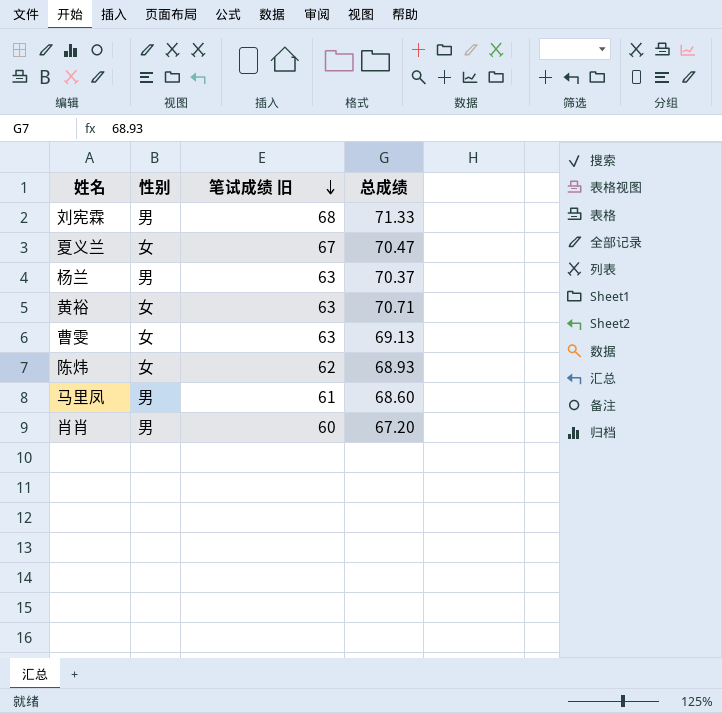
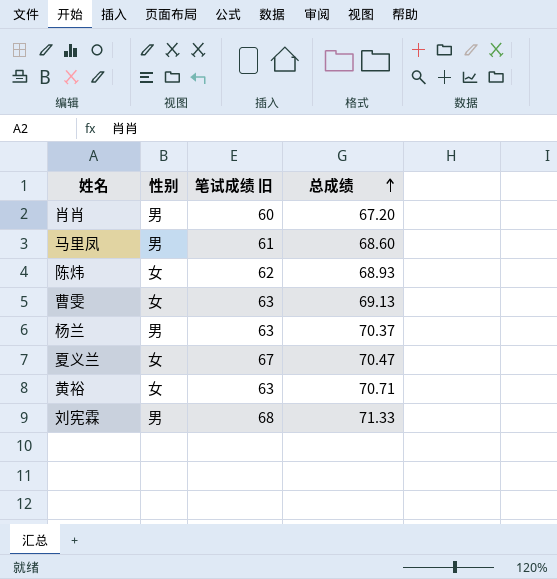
row order: 笔试成绩 旧 descending -> 总成绩 ascending

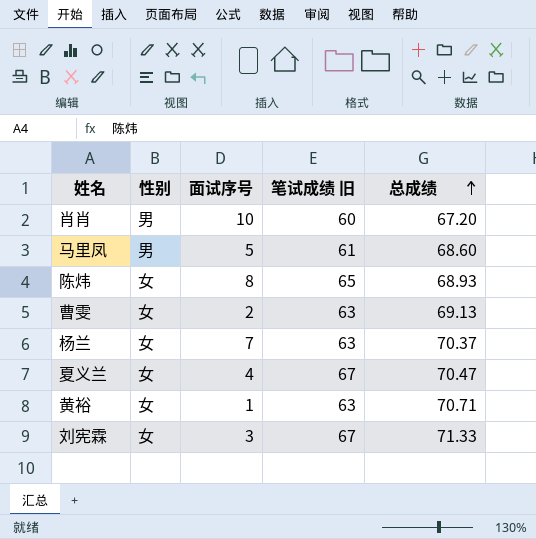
column 面试序号 | position: none -> 3
陈炜 | 笔试成绩 旧: 62 -> 65
杨兰 | 性别: 男 -> 女
刘宪霖 | 性别: 男 -> 女
刘宪霖 | 笔试成绩 旧: 68 -> 67

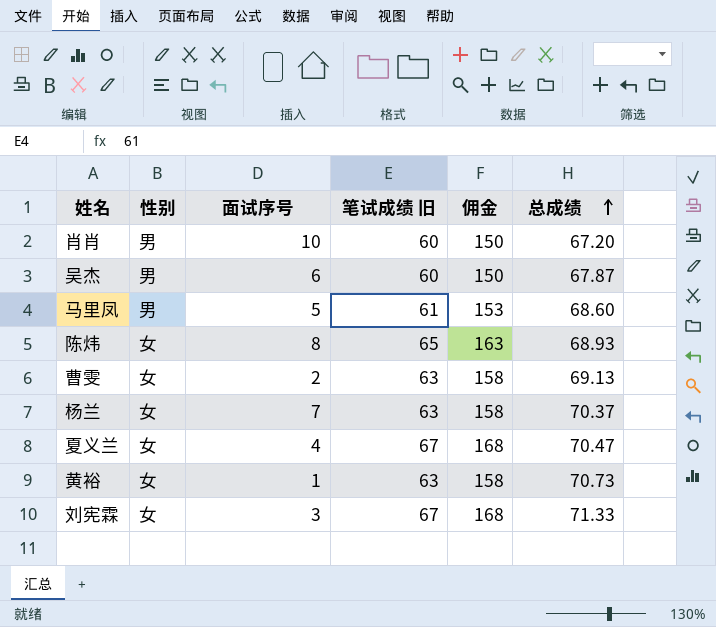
column 佣金 | formula: none -> [笔试成绩 旧] * 2.5
row 吴杰: none -> 男 | 6 | 60 | 150 | 67.87
黄裕 | 总成绩: 70.71 -> 70.73

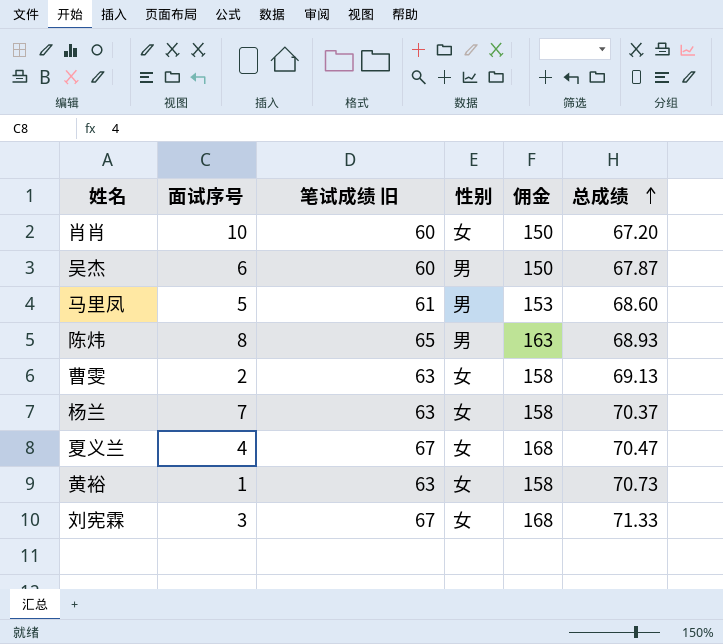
column 性别 | position: 2 -> 4
肖肖 | 性别: 男 -> 女
陈炜 | 性别: 女 -> 男

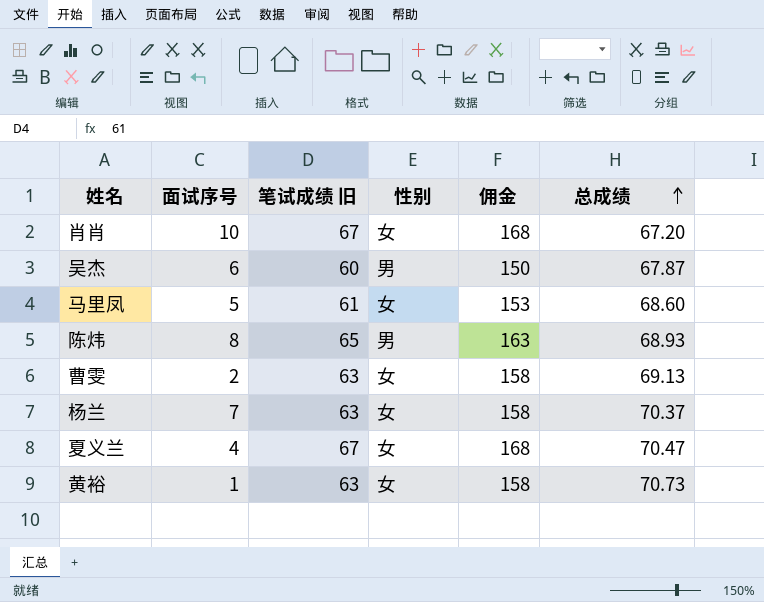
row 刘宪霖: 3 | 67 | 女 | 168 | 71.33 -> none
肖肖 | 笔试成绩 旧: 60 -> 67
肖肖 | 佣金: 150 -> 168
马里凤 | 性别: 男 -> 女

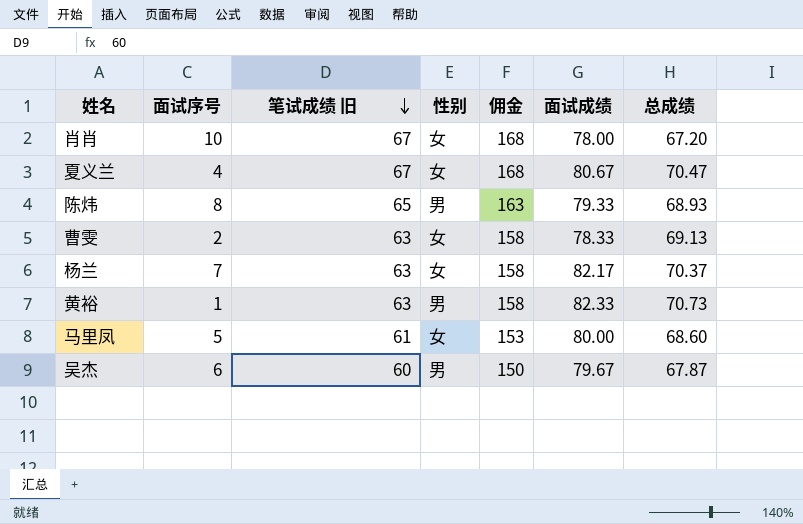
row order: 总成绩 ascending -> 笔试成绩 旧 descending
column 面试成绩 | position: none -> 6
黄裕 | 性别: 女 -> 男

